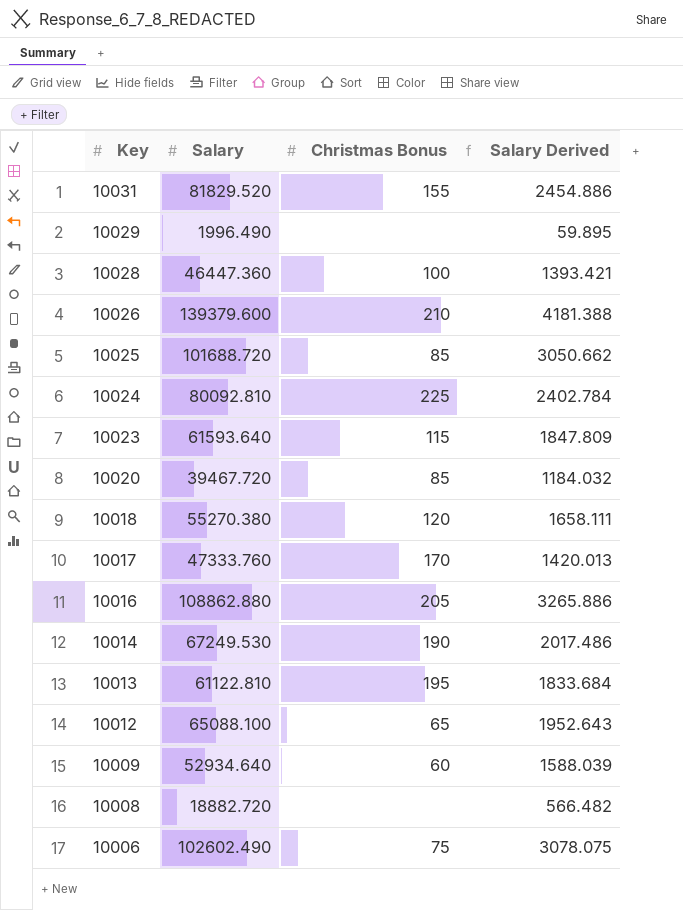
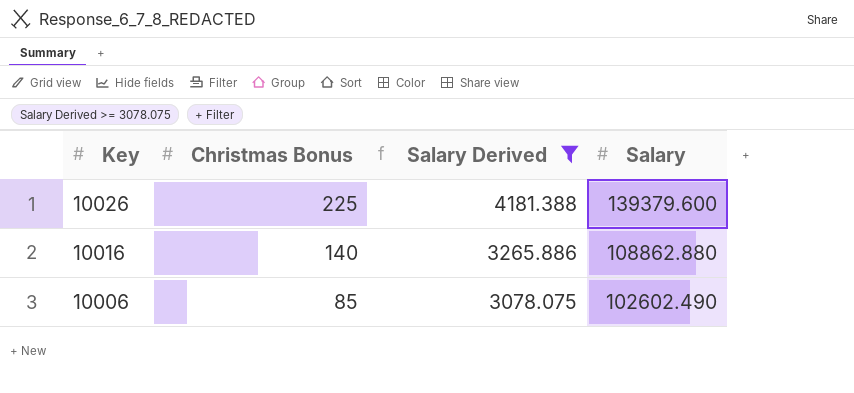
filter: none -> Salary Derived >= 3078.075
column Salary | position: 2 -> 4
10026 | Christmas Bonus: 210 -> 225
10016 | Christmas Bonus: 205 -> 140
10006 | Christmas Bonus: 75 -> 85

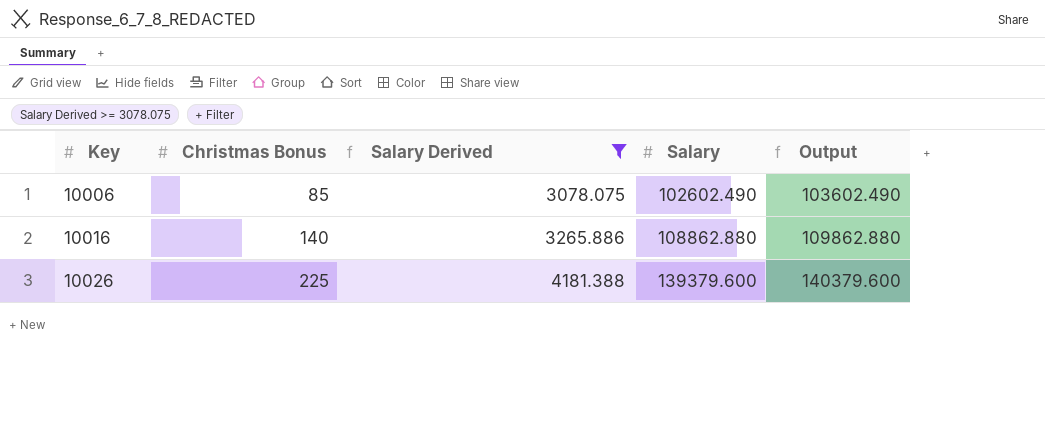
row order: Key descending -> Key ascending
column Output | formula: none -> [Salary] + 1000

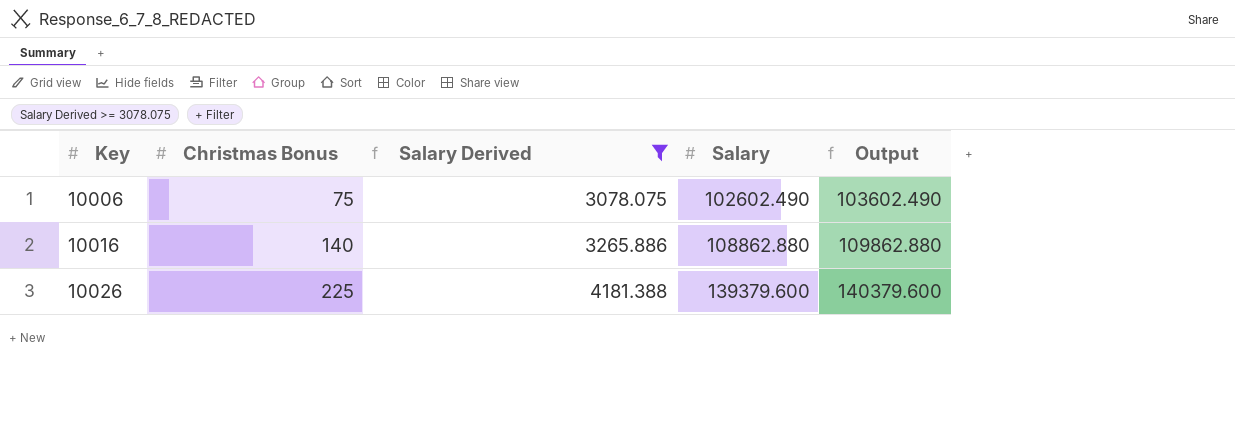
10006 | Christmas Bonus: 85 -> 75

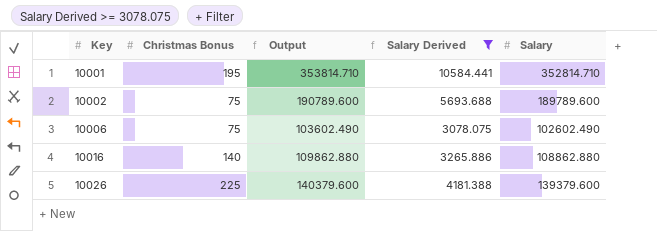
column Output | position: 5 -> 3
row 10001: none -> 195 | 353814.710 | 10584.441 | 352814.710
row 10002: none -> 75 | 190789.600 | 5693.688 | 189789.600

